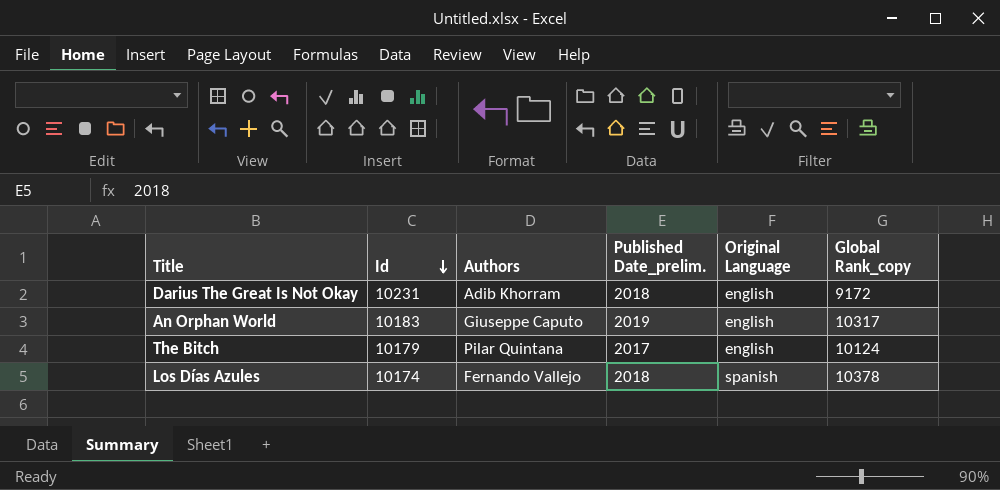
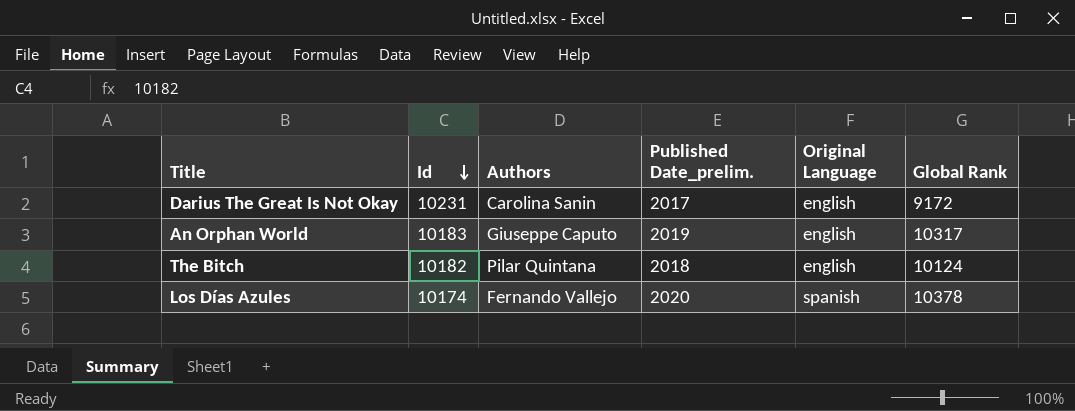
column name: Global Rank_copy -> Global Rank
Darius The Great Is Not Okay | Authors: Adib Khorram -> Carolina Sanin
Darius The Great Is Not Okay | Published Date_prelim.: 2018 -> 2017
The Bitch | Id: 10179 -> 10182
The Bitch | Published Date_prelim.: 2017 -> 2018
Los Días Azules | Published Date_prelim.: 2018 -> 2020

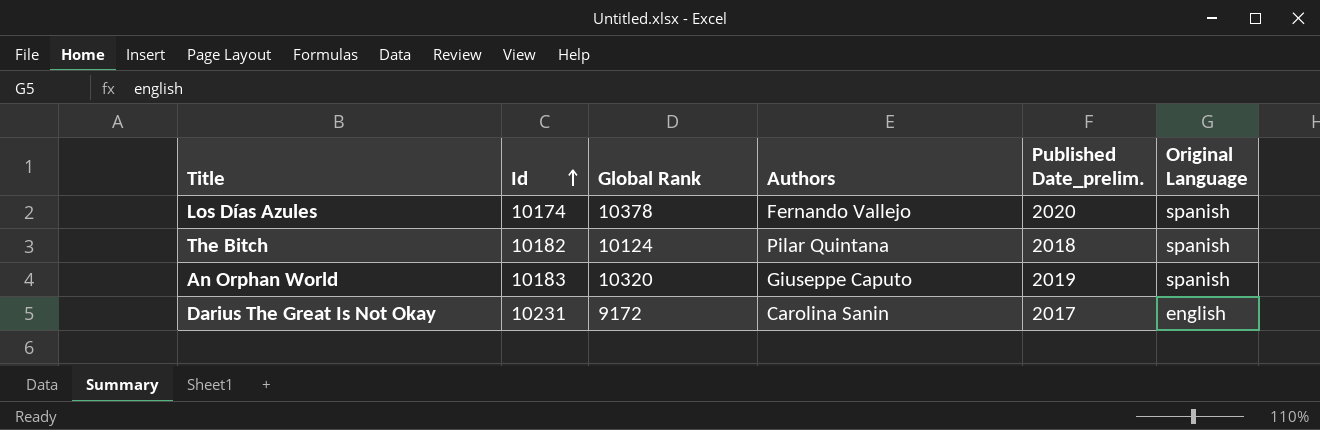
row order: Id descending -> Id ascending
column Global Rank | position: 6 -> 3
The Bitch | Original Language: english -> spanish
An Orphan World | Global Rank: 10317 -> 10320
An Orphan World | Original Language: english -> spanish

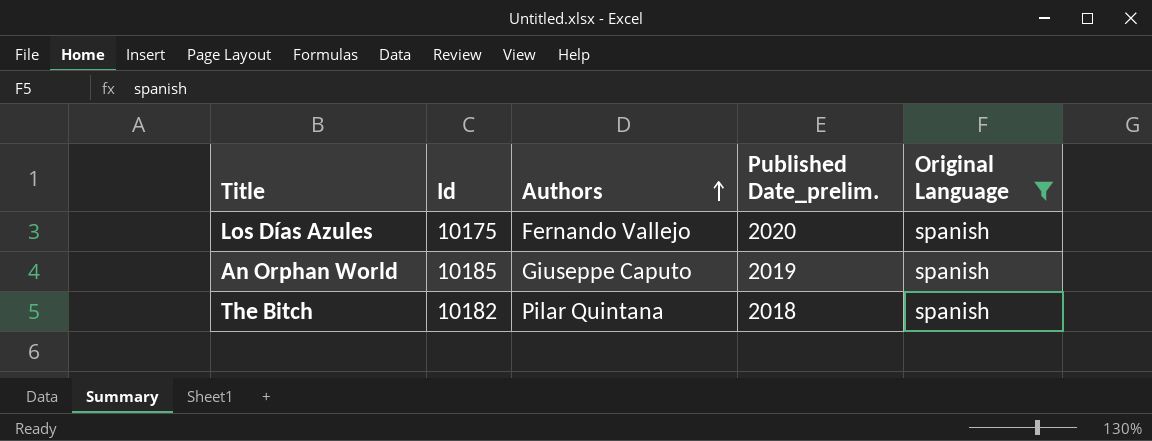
filter: none -> Original Language = spanish
row order: Id ascending -> Authors ascending
column Global Rank | position: 3 -> none
Los Días Azules | Id: 10174 -> 10175
An Orphan World | Id: 10183 -> 10185

